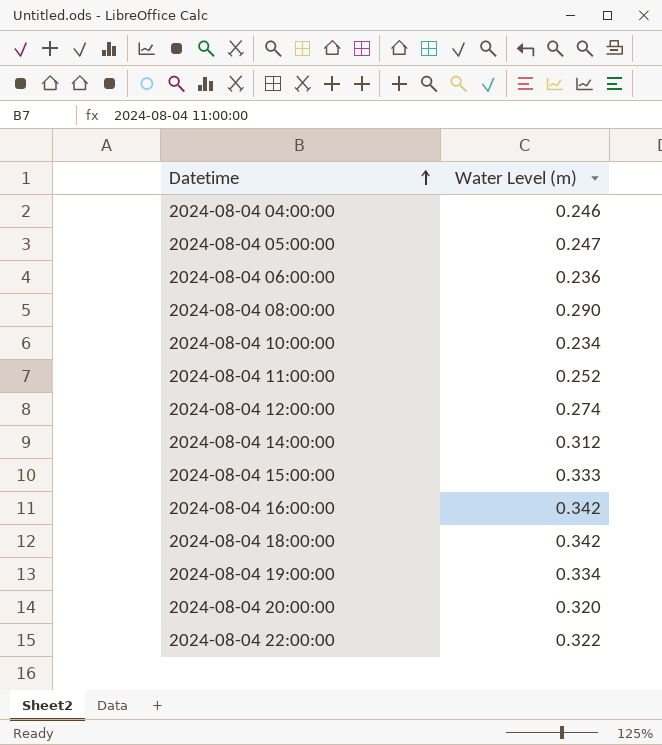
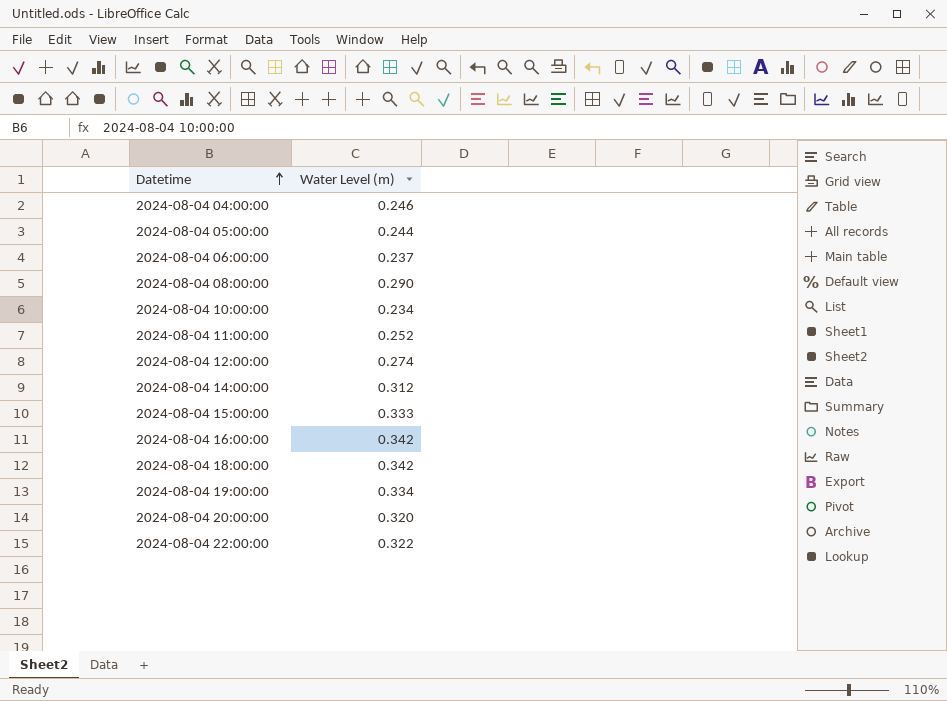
2024-08-04 05:00:00 | Water Level (m): 0.247 -> 0.244
2024-08-04 06:00:00 | Water Level (m): 0.236 -> 0.237

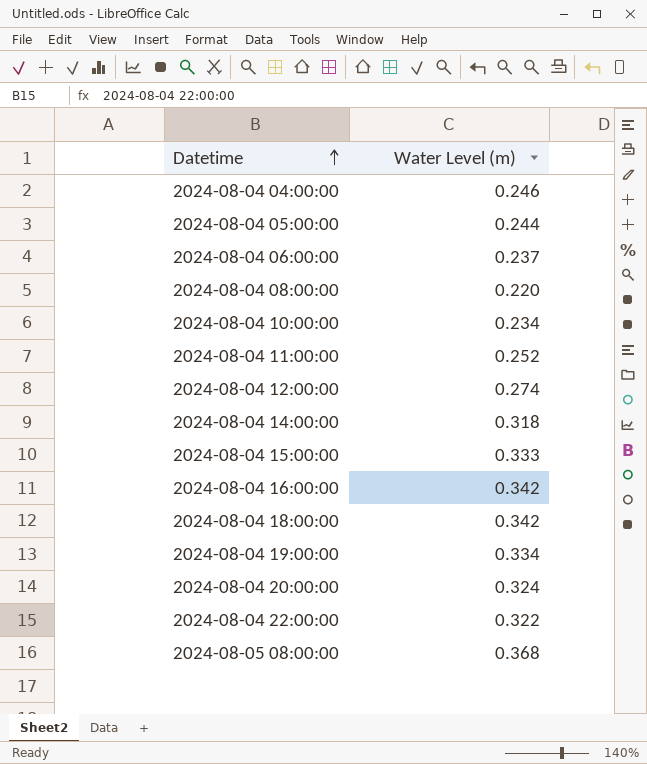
2024-08-04 08:00:00 | Water Level (m): 0.290 -> 0.220
2024-08-04 14:00:00 | Water Level (m): 0.312 -> 0.318
2024-08-04 20:00:00 | Water Level (m): 0.320 -> 0.324
row 2024-08-05 08:00:00: none -> 0.368

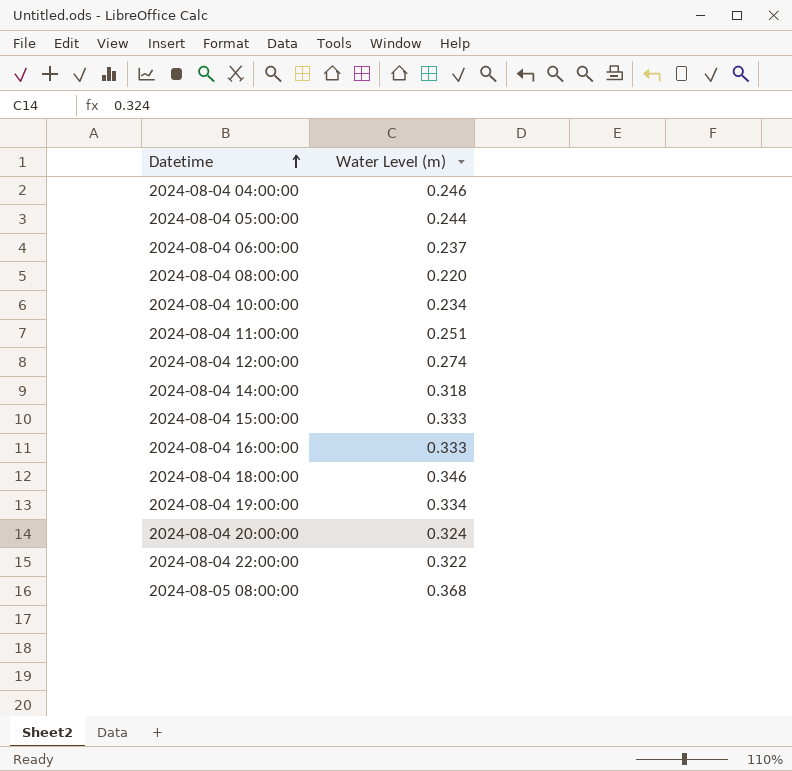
2024-08-04 11:00:00 | Water Level (m): 0.252 -> 0.251
2024-08-04 16:00:00 | Water Level (m): 0.342 -> 0.333
2024-08-04 18:00:00 | Water Level (m): 0.342 -> 0.346

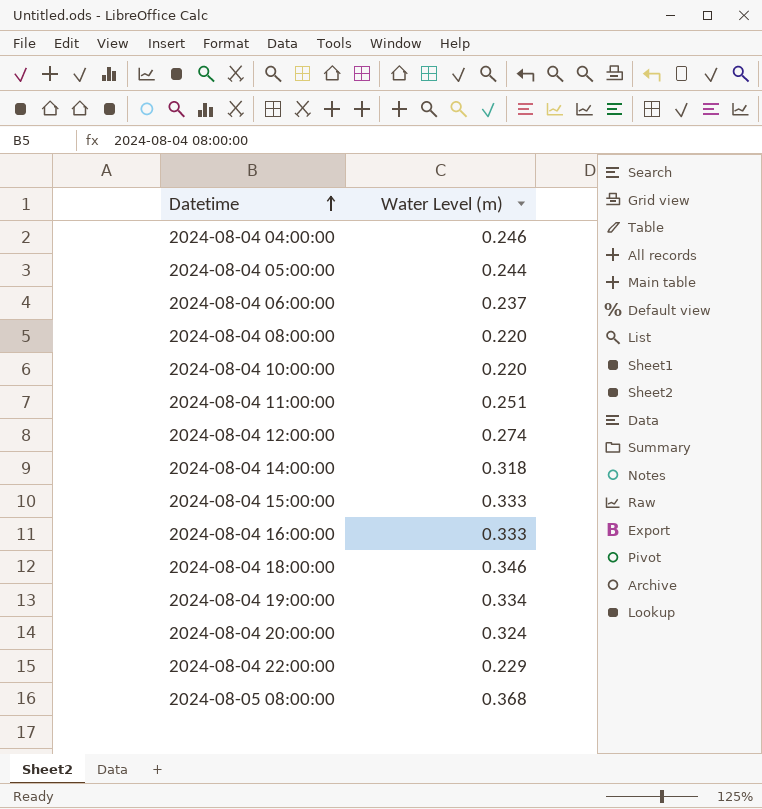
2024-08-04 10:00:00 | Water Level (m): 0.234 -> 0.220
2024-08-04 22:00:00 | Water Level (m): 0.322 -> 0.229

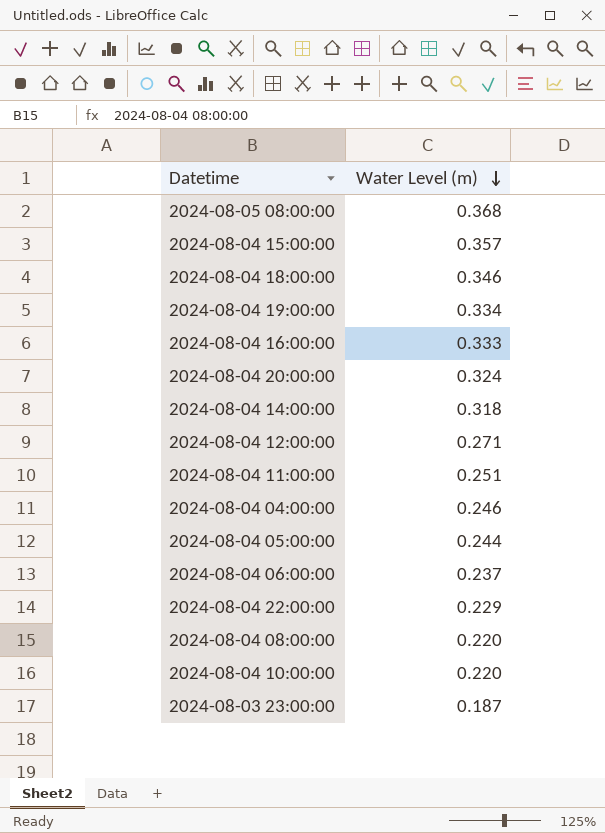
row order: Datetime ascending -> Water Level (m) descending
2024-08-04 15:00:00 | Water Level (m): 0.333 -> 0.357
2024-08-04 12:00:00 | Water Level (m): 0.274 -> 0.271
row 2024-08-03 23:00:00: none -> 0.187

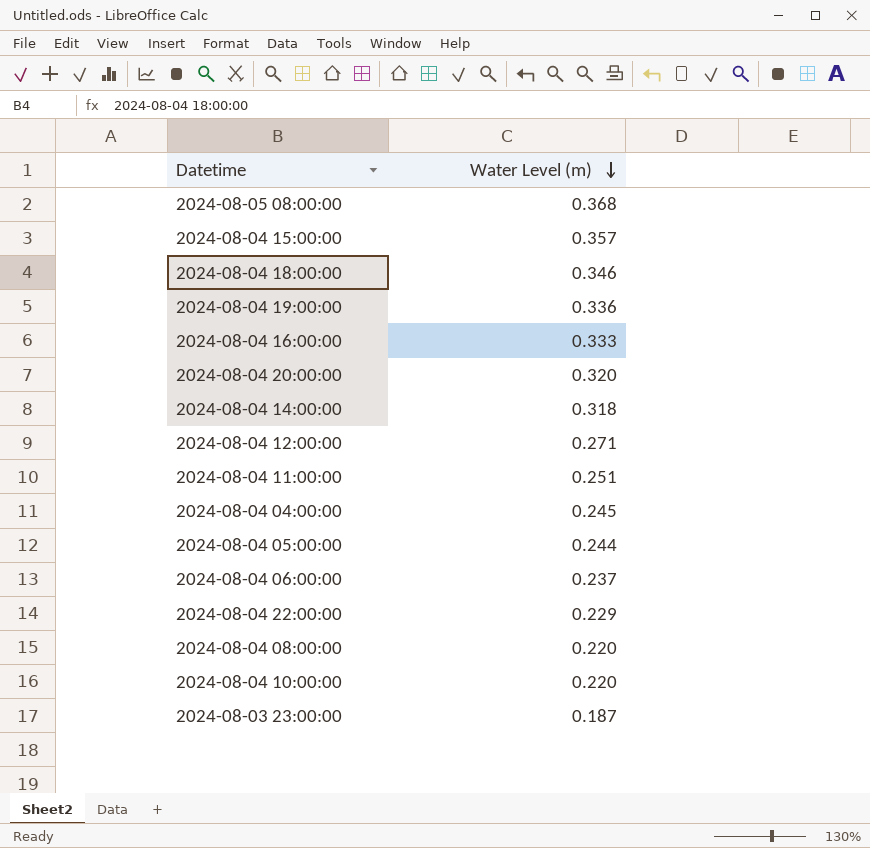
2024-08-04 19:00:00 | Water Level (m): 0.334 -> 0.336
2024-08-04 20:00:00 | Water Level (m): 0.324 -> 0.320
2024-08-04 04:00:00 | Water Level (m): 0.246 -> 0.245

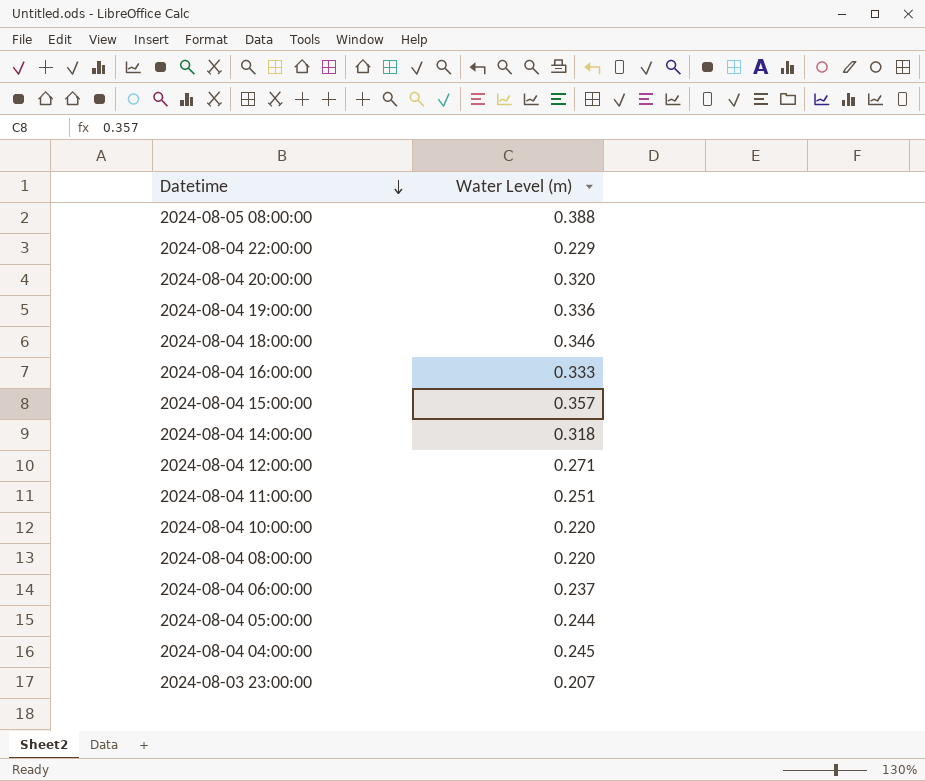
row order: Water Level (m) descending -> Datetime descending
2024-08-05 08:00:00 | Water Level (m): 0.368 -> 0.388
2024-08-03 23:00:00 | Water Level (m): 0.187 -> 0.207

